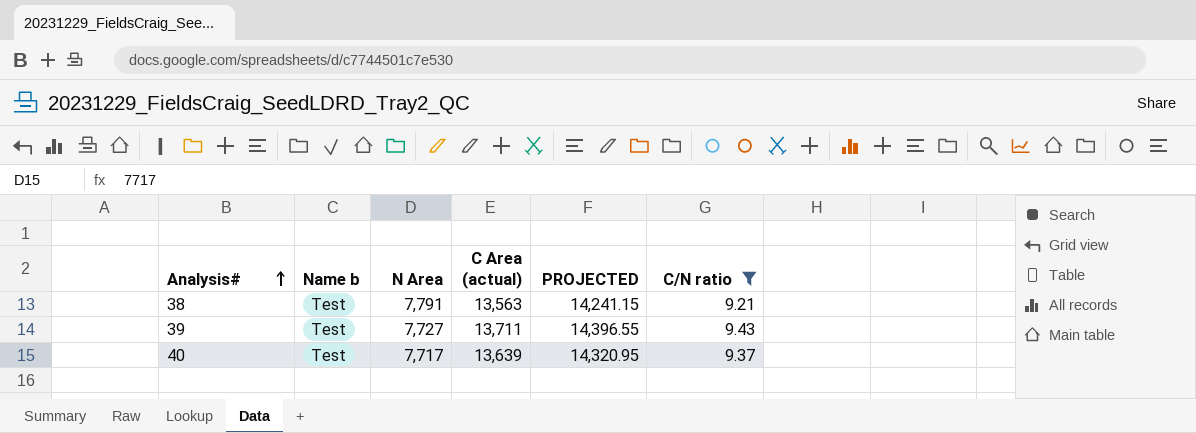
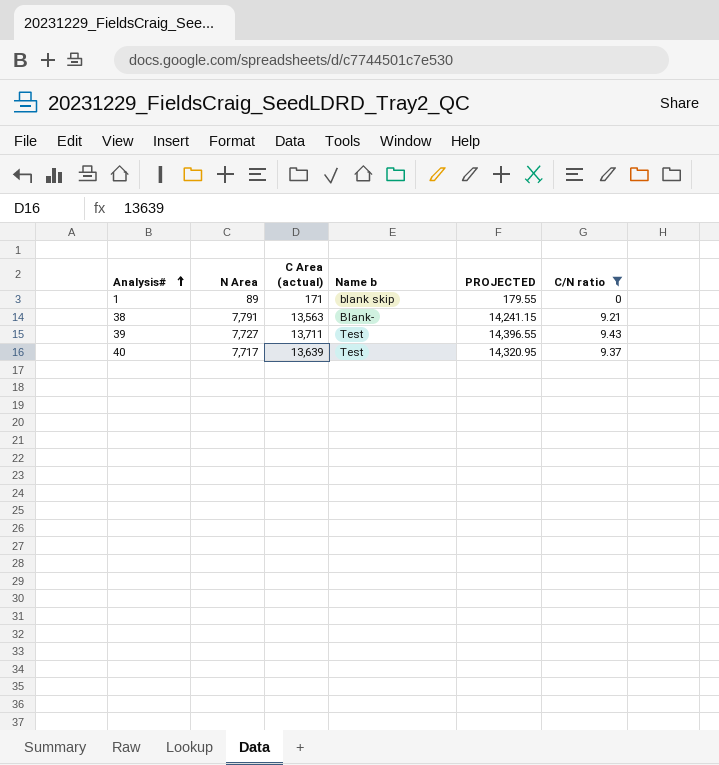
column Name b | position: 2 -> 4
row 1: none -> 89 | 171 | blank skip | 179.55 | 0
38 | Name b: Test -> Blank-

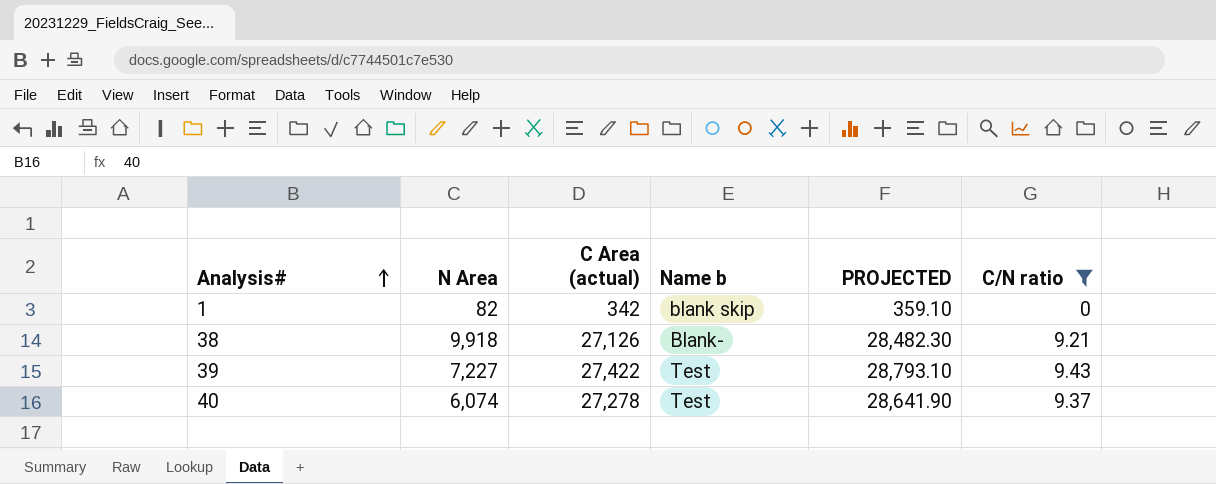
1 | N Area: 89 -> 82
1 | C Area (actual): 171 -> 342
1 | PROJECTED: 179.55 -> 359.10
38 | N Area: 7,791 -> 9,918
38 | C Area (actual): 13,563 -> 27,126
38 | PROJECTED: 14,241.15 -> 28,482.30
39 | N Area: 7,727 -> 7,227
39 | C Area (actual): 13,711 -> 27,422
39 | PROJECTED: 14,396.55 -> 28,793.10
40 | N Area: 7,717 -> 6,074
40 | C Area (actual): 13,639 -> 27,278
40 | PROJECTED: 14,320.95 -> 28,641.90

